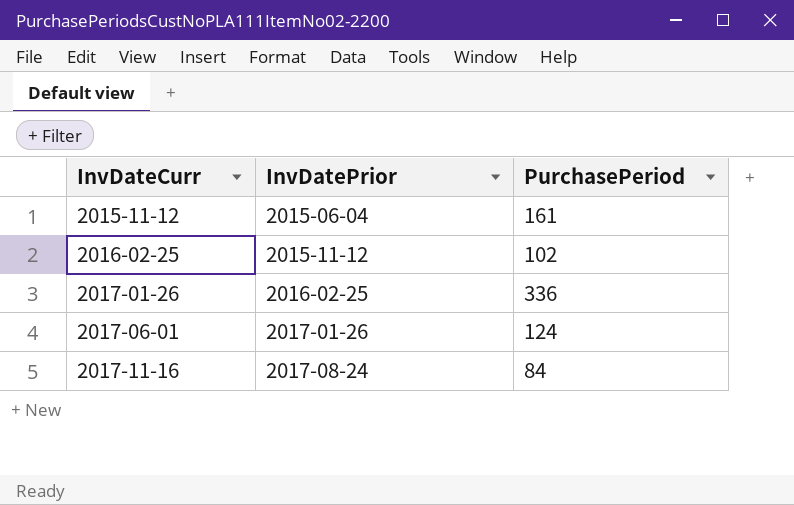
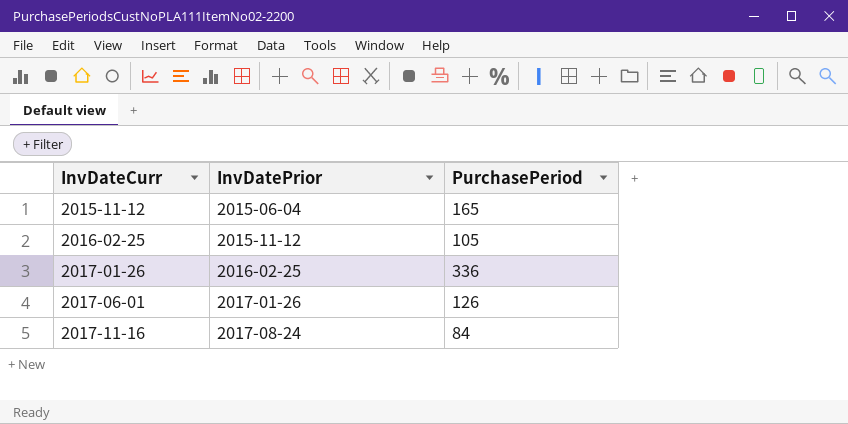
2015-11-12 | PurchasePeriod: 161 -> 165
2016-02-25 | PurchasePeriod: 102 -> 105
2017-06-01 | PurchasePeriod: 124 -> 126

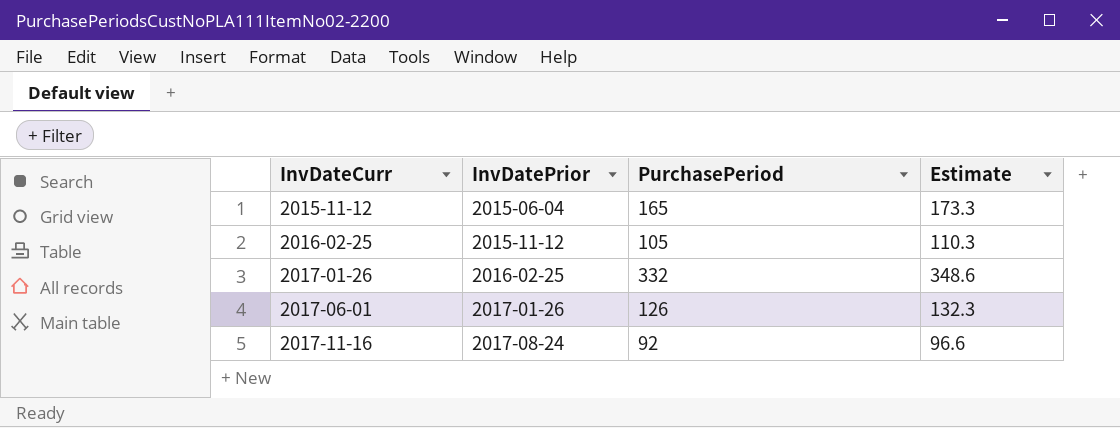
column Estimate | formula: none -> [PurchasePeriod] * 1.05
2017-01-26 | PurchasePeriod: 336 -> 332
2017-11-16 | PurchasePeriod: 84 -> 92

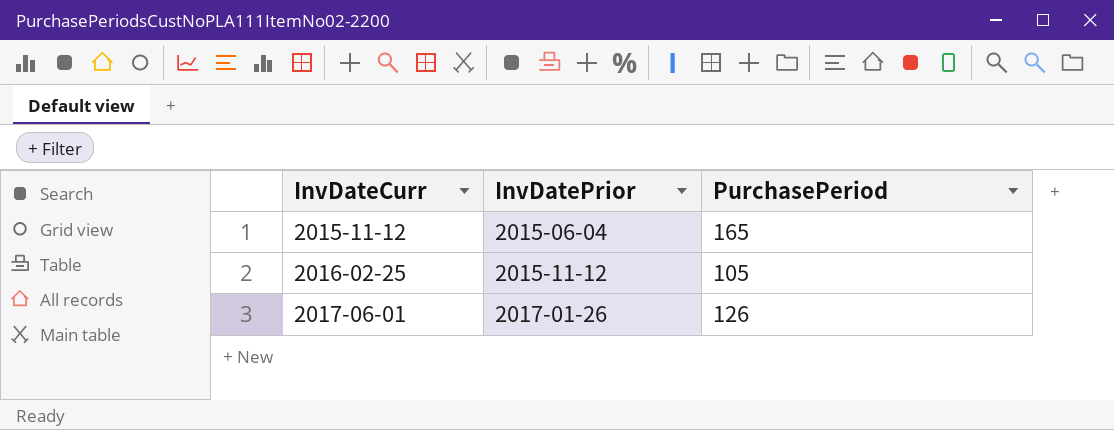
column Estimate | formula: [PurchasePeriod] * 1.05 -> none
row 2017-01-26: 2016-02-25 | 332 | 348.6 -> none
row 2017-11-16: 2017-08-24 | 92 | 96.6 -> none

